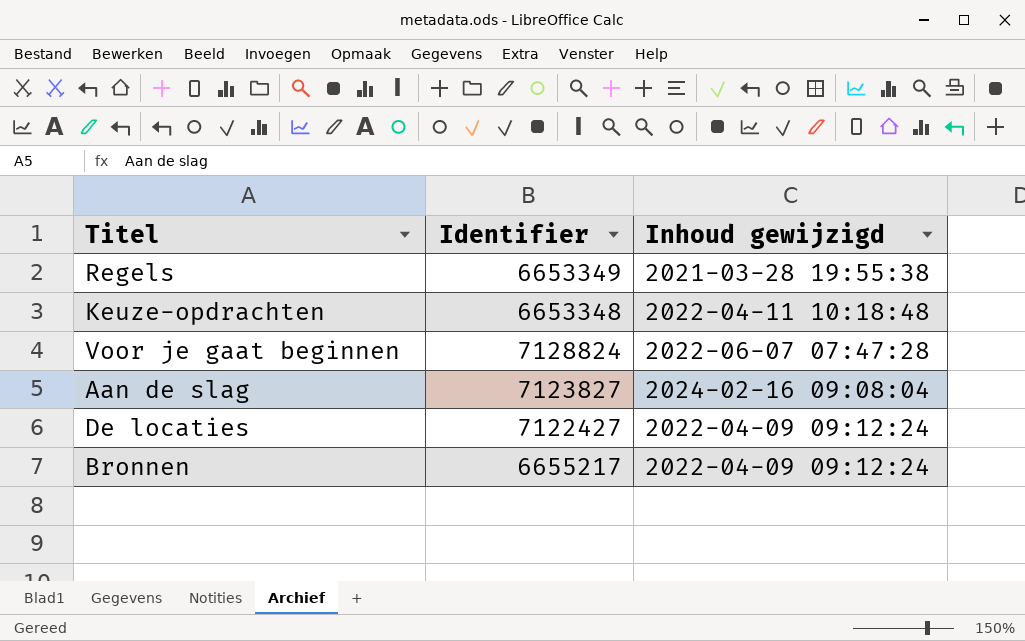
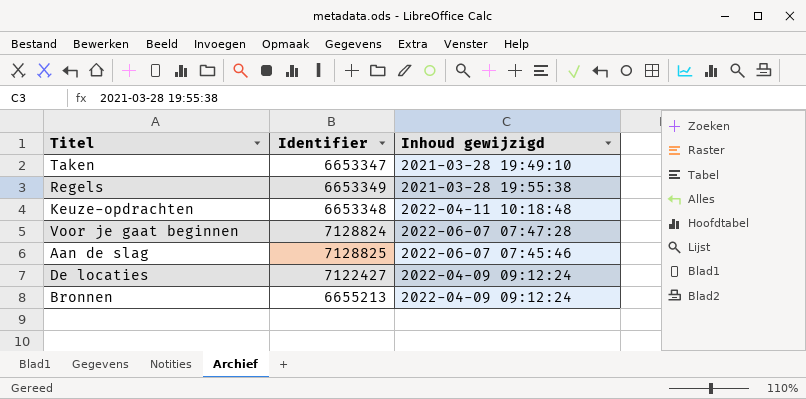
row Taken: none -> 6653347 | 2021-03-28 19:49:10
Aan de slag | Identifier: 7123827 -> 7128825
Aan de slag | Inhoud gewijzigd: 2024-02-16 09:08:04 -> 2022-06-07 07:45:46
Bronnen | Identifier: 6655217 -> 6655213

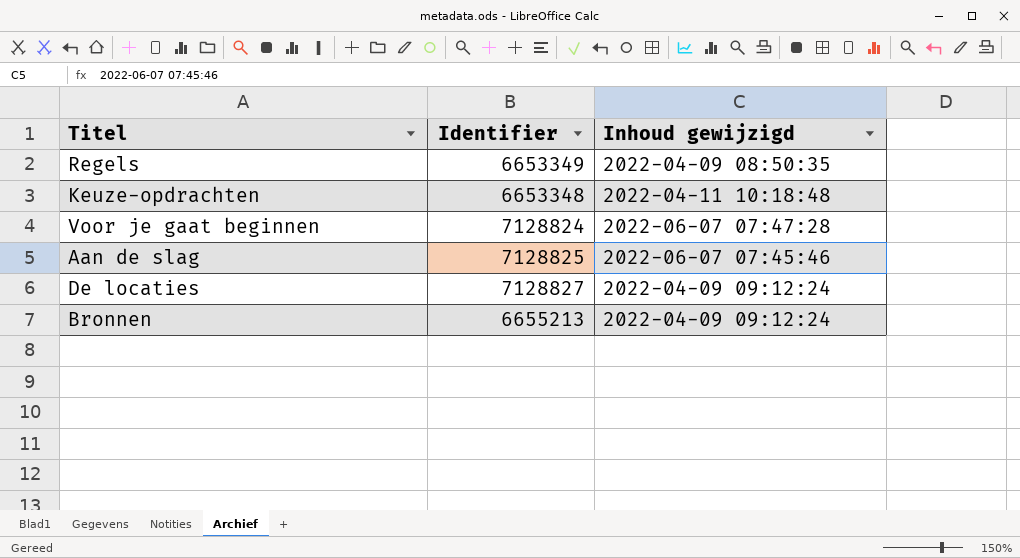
row Taken: 6653347 | 2021-03-28 19:49:10 -> none
Regels | Inhoud gewijzigd: 2021-03-28 19:55:38 -> 2022-04-09 08:50:35
De locaties | Identifier: 7122427 -> 7128827

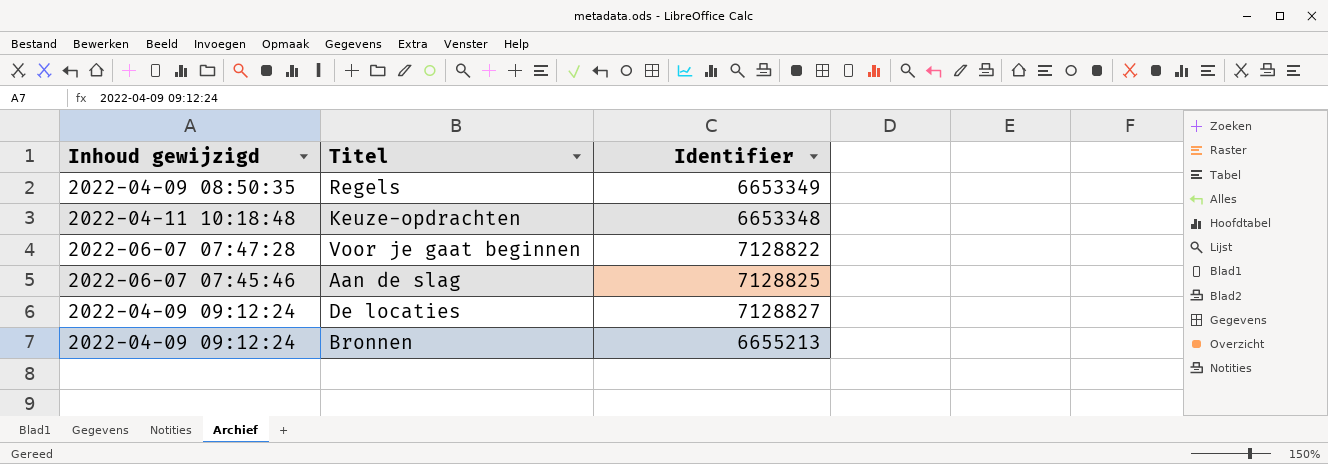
column Inhoud gewijzigd | position: 3 -> 1
Voor je gaat beginnen | Identifier: 7128824 -> 7128822

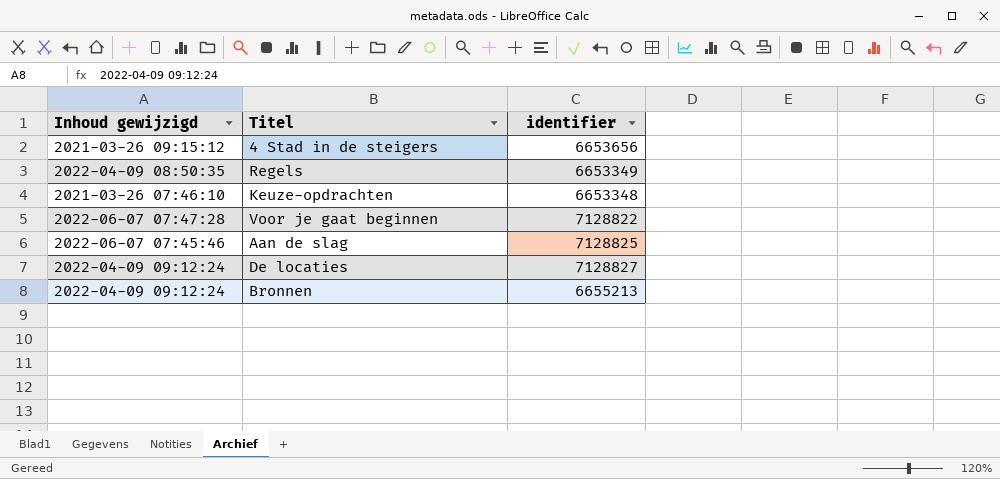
column name: Identifier -> identifier
row 4 Stad in de steigers: none -> 2021-03-26 09:15:12 | 6653656
Keuze-opdrachten | Inhoud gewijzigd: 2022-04-11 10:18:48 -> 2021-03-26 07:46:10

